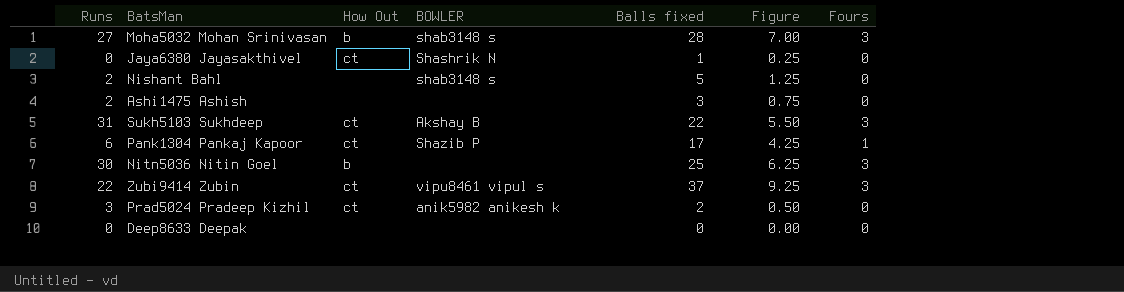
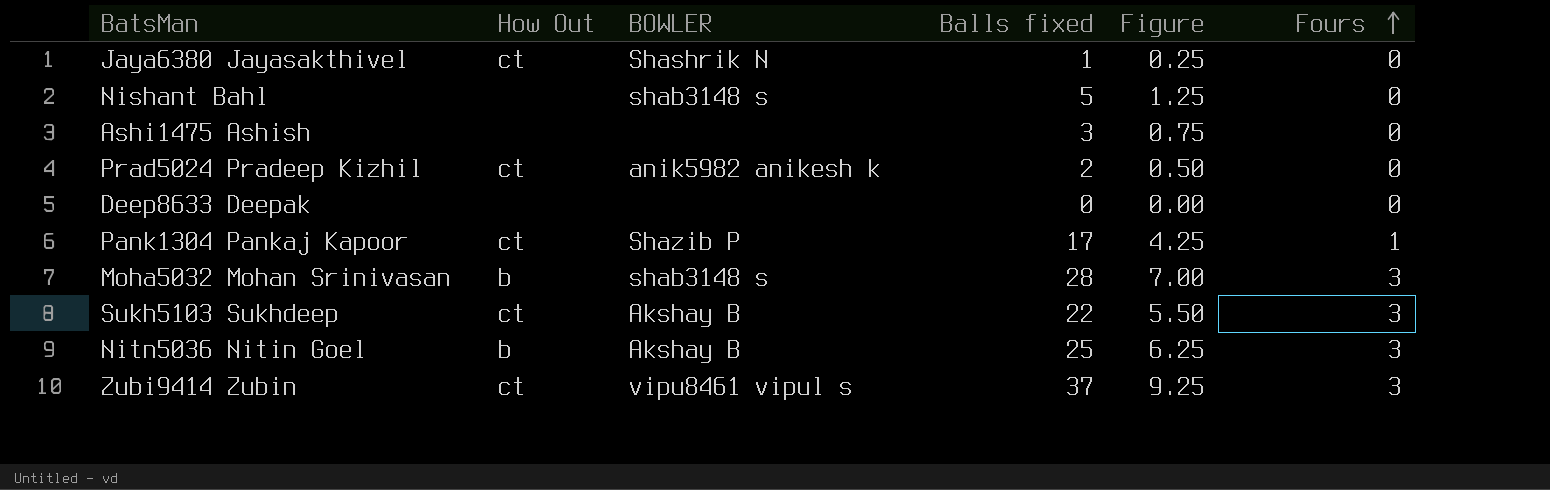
row order: none -> Fours ascending
column Runs | position: 1 -> none
Nitn5036 Nitin Goel | BOWLER: none -> Akshay B

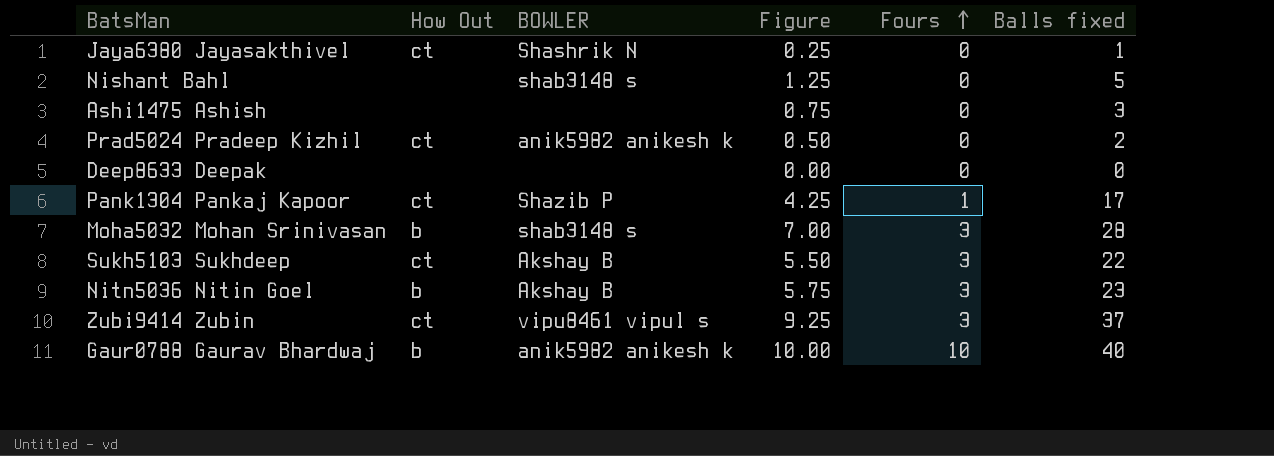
column Balls fixed | position: 4 -> 6
Nitn5036 Nitin Goel | Figure: 6.25 -> 5.75
Nitn5036 Nitin Goel | Balls fixed: 25 -> 23
row Gaur0788 Gaurav Bhardwaj: none -> b | anik5982 anikesh k | 10.00 | 10 | 40

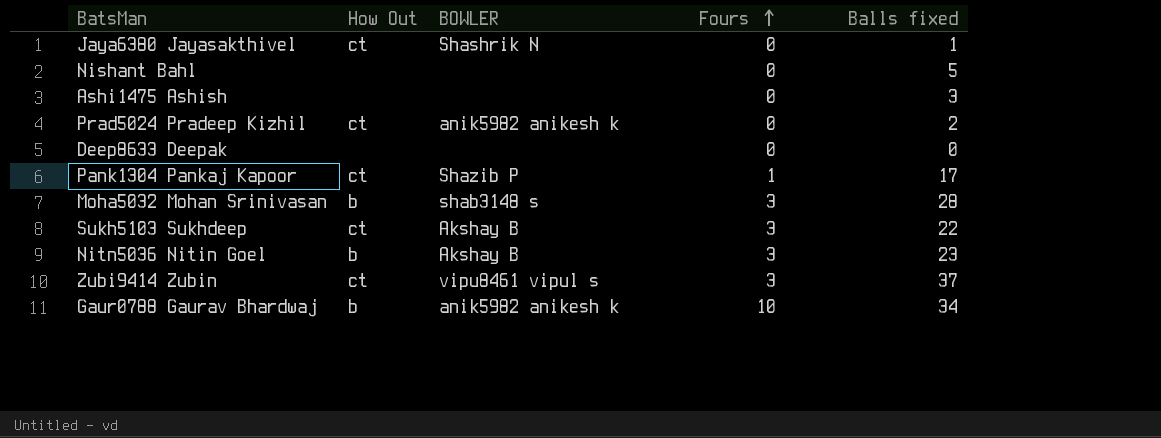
column Figure | formula: [Balls fixed] * 0.25 -> none
Nishant Bahl | BOWLER: shab3148 s -> none
Gaur0788 Gaurav Bhardwaj | Balls fixed: 40 -> 34

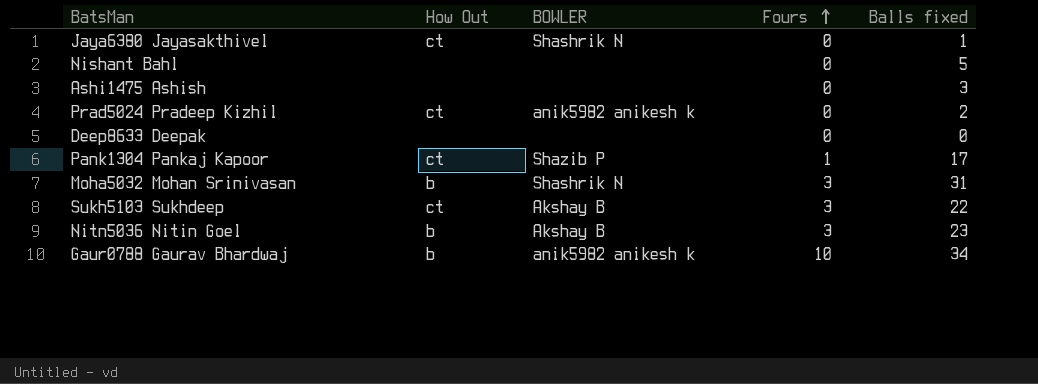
row Zubi9414 Zubin: ct | vipu8461 vipul s | 3 | 37 -> none
Moha5032 Mohan Srinivasan | BOWLER: shab3148 s -> Shashrik N
Moha5032 Mohan Srinivasan | Balls fixed: 28 -> 31

